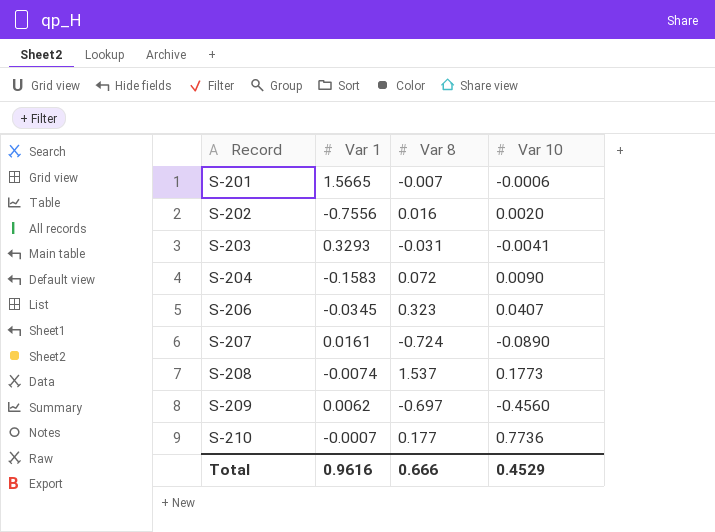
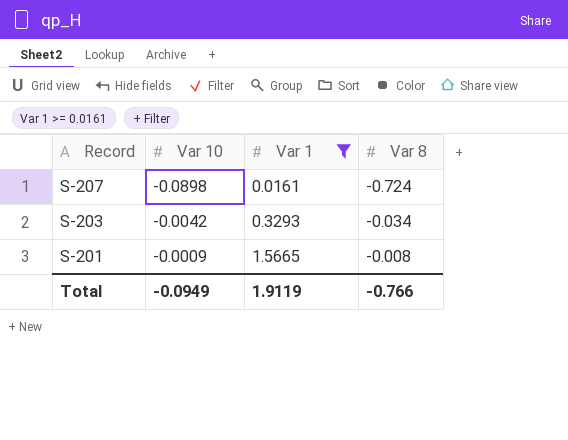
filter: none -> Var 1 >= 0.0161
row order: Record ascending -> Record descending
column Var 10 | position: 4 -> 2
S-207 | Var 10: -0.0890 -> -0.0898
S-203 | Var 10: -0.0041 -> -0.0042
S-203 | Var 8: -0.031 -> -0.034
S-201 | Var 10: -0.0006 -> -0.0009
S-201 | Var 8: -0.007 -> -0.008
Total | Var 10: 0.4529 -> -0.0949
Total | Var 1: 0.9616 -> 1.9119
Total | Var 8: 0.666 -> -0.766

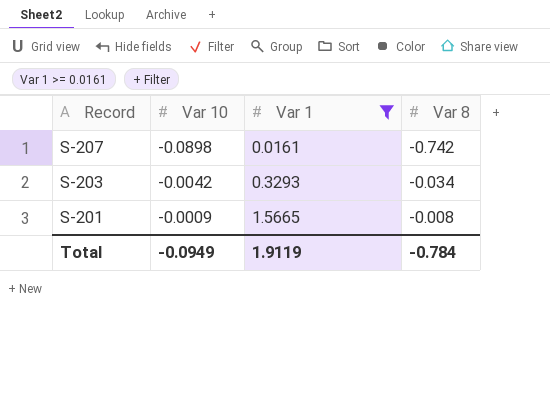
S-207 | Var 8: -0.724 -> -0.742
Total | Var 8: -0.766 -> -0.784

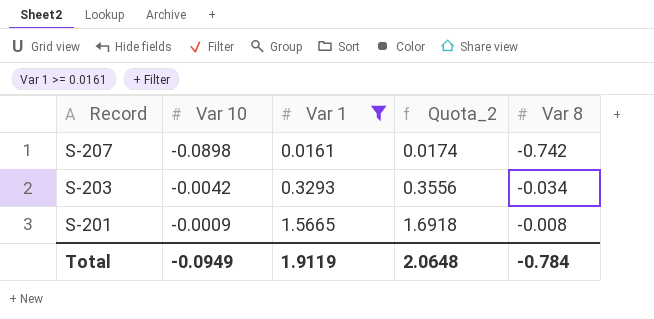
column Quota_2 | formula: none -> [Var 1] * 1.08

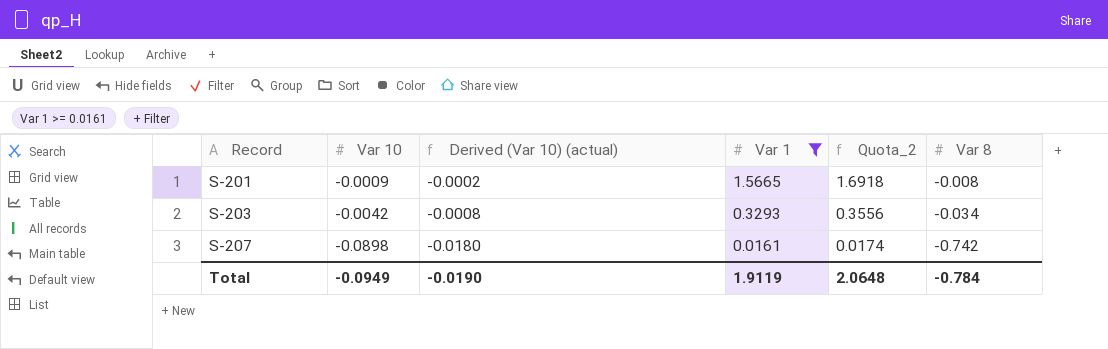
row order: Record descending -> Record ascending
column Derived (Var 10) (actual) | formula: none -> [Var 10] * 0.2

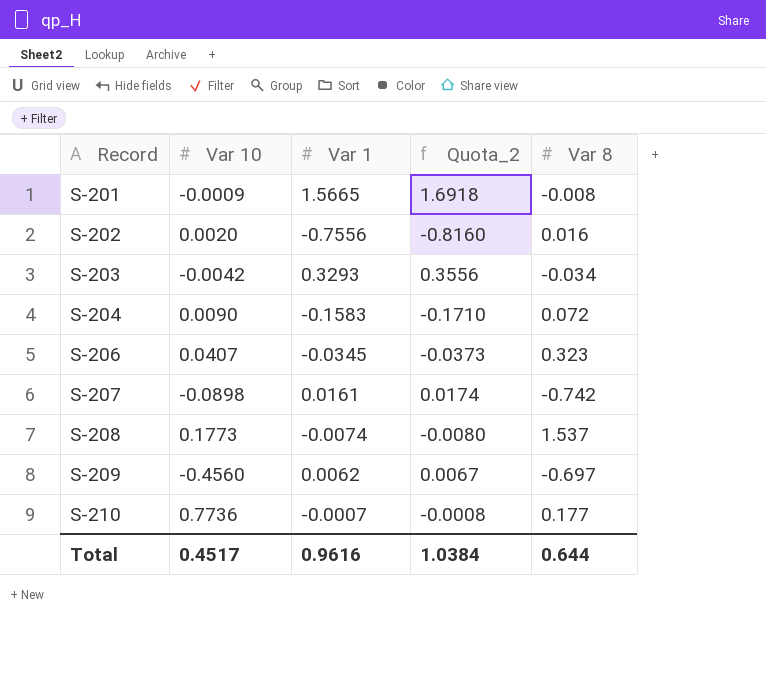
filter: Var 1 >= 0.0161 -> none
column Derived (Var 10) (actual) | formula: [Var 10] * 0.2 -> none
Total | Var 10: -0.0949 -> 0.4517
Total | Var 1: 1.9119 -> 0.9616
Total | Quota_2: 2.0648 -> 1.0384
Total | Var 8: -0.784 -> 0.644

